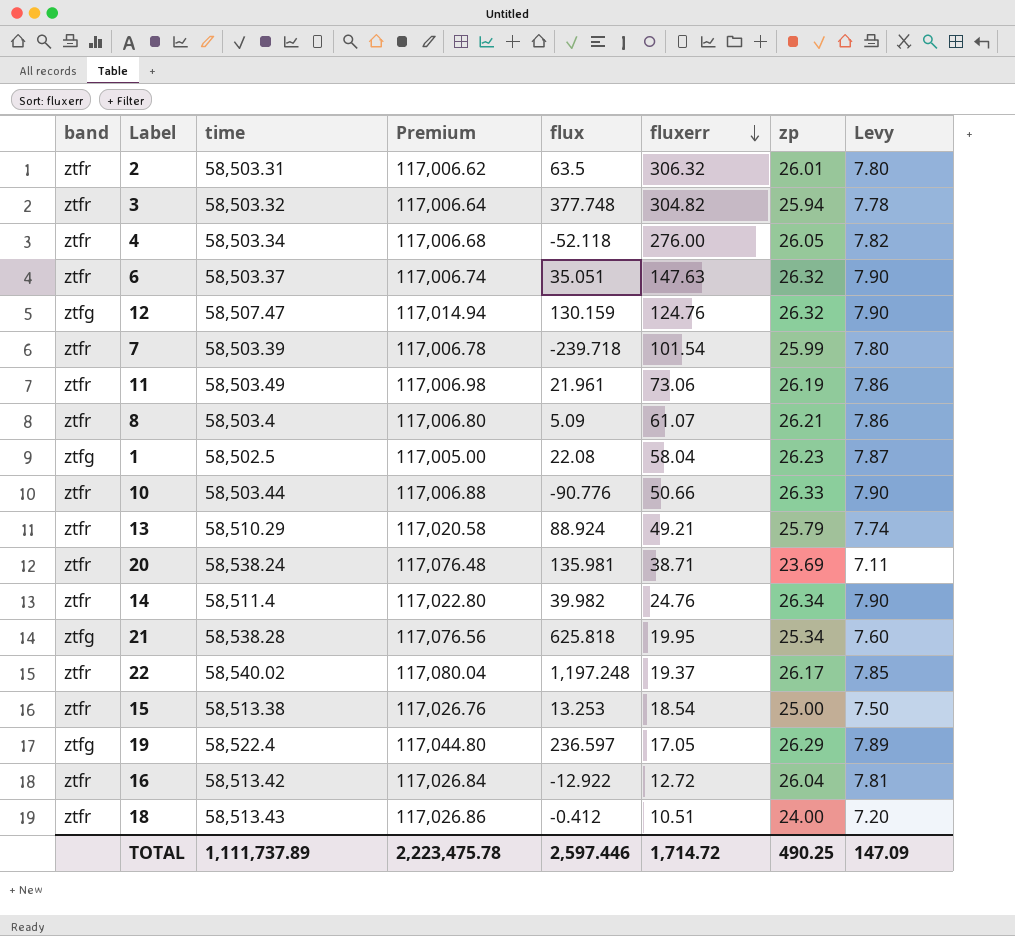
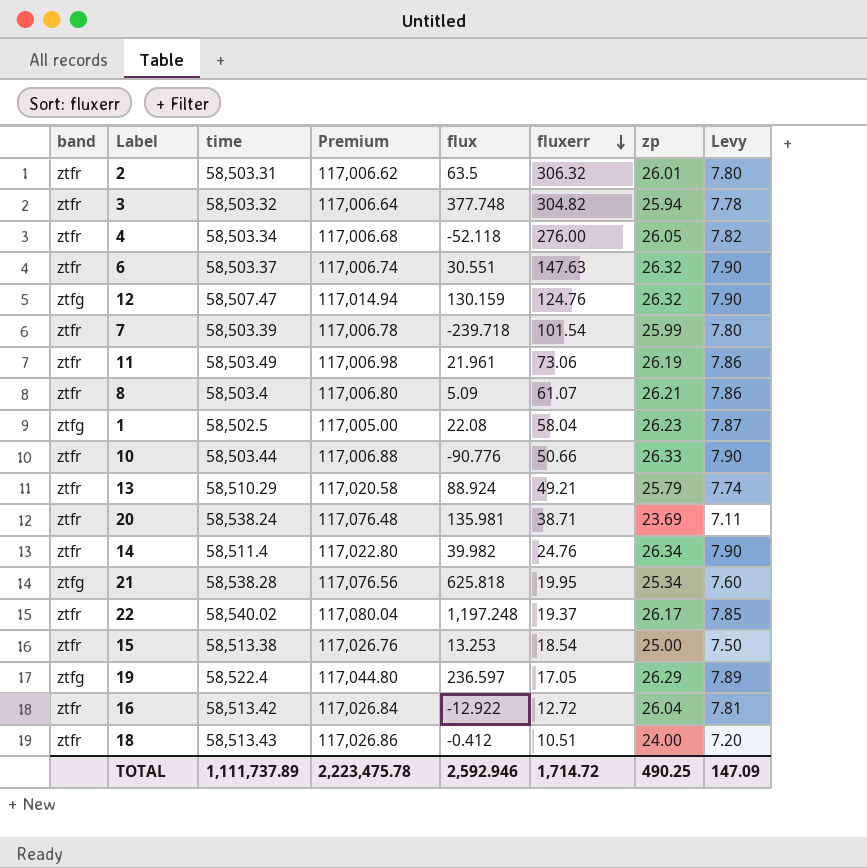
6 | flux: 35.051 -> 30.551
TOTAL | flux: 2,597.446 -> 2,592.946

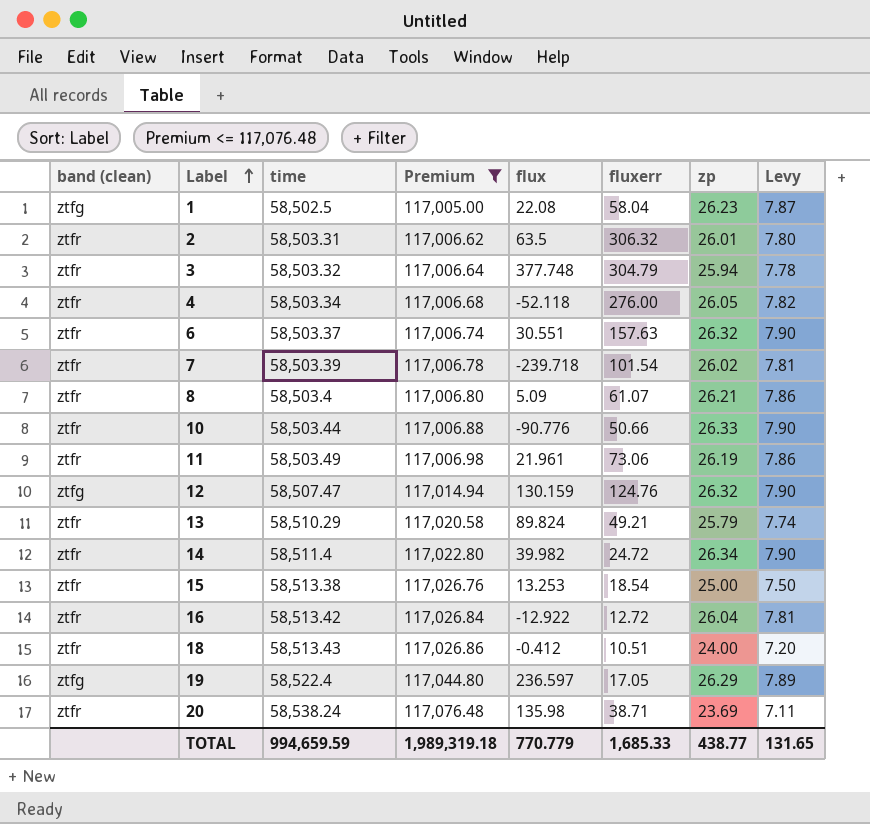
filter: none -> Premium <= 117,076.48
row order: fluxerr descending -> Label ascending
column name: band -> band (clean)
3 | fluxerr: 304.82 -> 304.79
6 | fluxerr: 147.63 -> 157.63
7 | zp: 25.99 -> 26.02
7 | Levy: 7.80 -> 7.81
13 | flux: 88.924 -> 89.824
14 | fluxerr: 24.76 -> 24.72
20 | flux: 135.981 -> 135.98
TOTAL | time: 1,111,737.89 -> 994,659.59
TOTAL | Premium: 2,223,475.78 -> 1,989,319.18
TOTAL | flux: 2,592.946 -> 770.779
TOTAL | fluxerr: 1,714.72 -> 1,685.33
TOTAL | zp: 490.25 -> 438.77
TOTAL | Levy: 147.09 -> 131.65

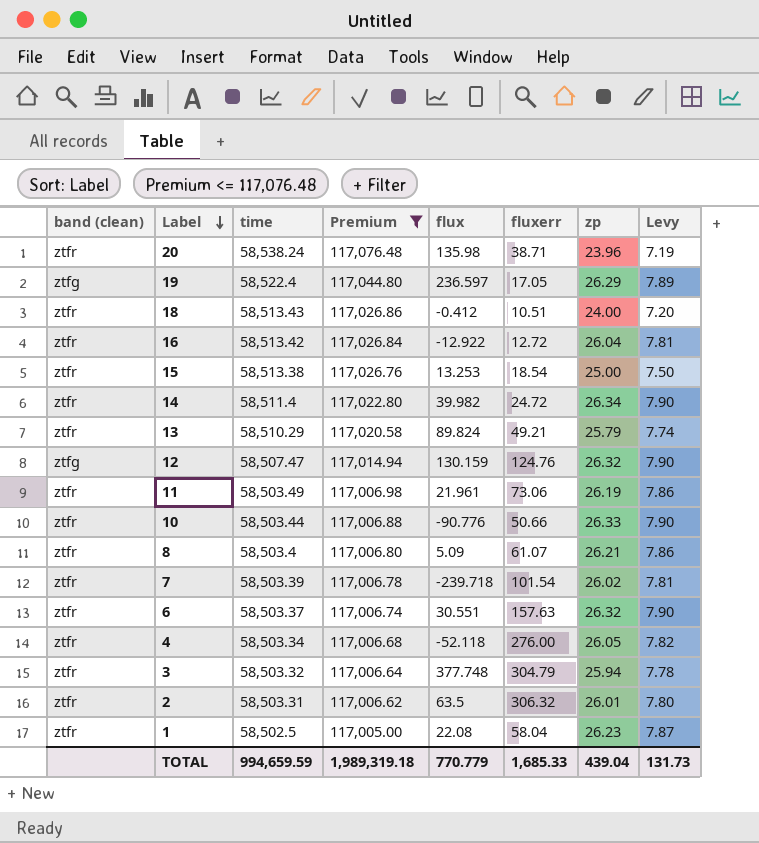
row order: Label ascending -> Label descending
20 | zp: 23.69 -> 23.96
20 | Levy: 7.11 -> 7.19
1 | band (clean): ztfg -> ztfr
TOTAL | zp: 438.77 -> 439.04
TOTAL | Levy: 131.65 -> 131.73

